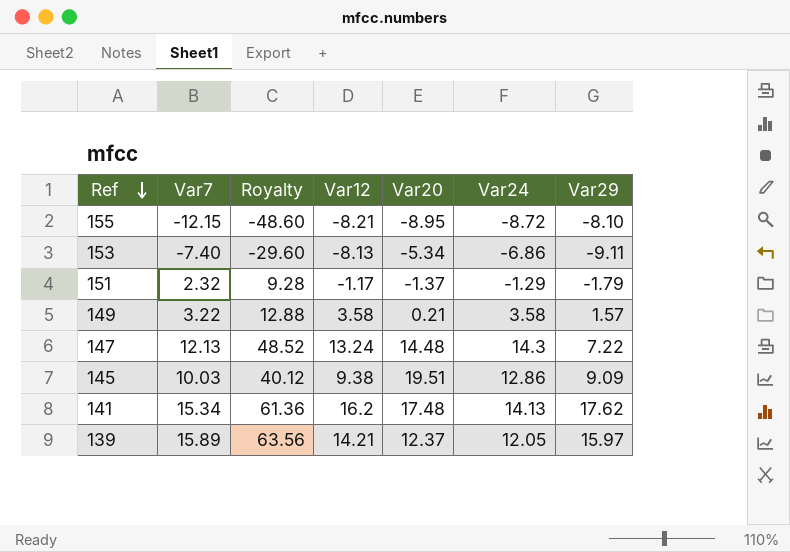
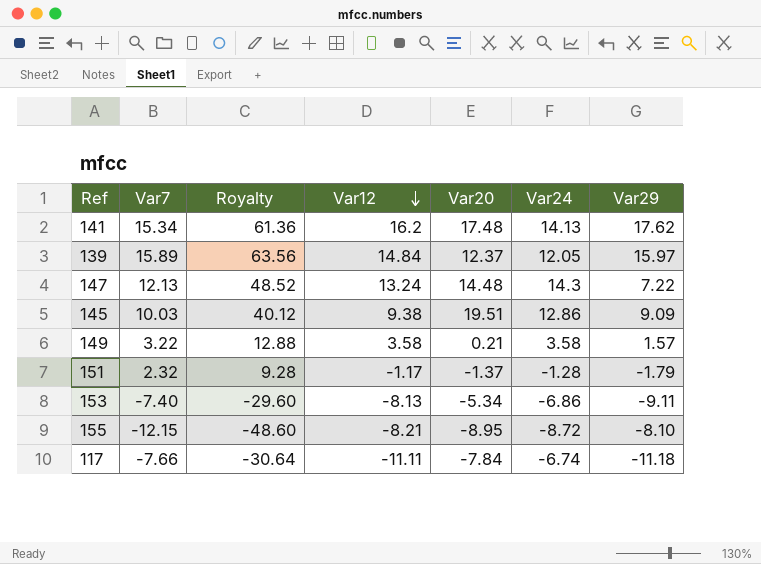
row order: Ref descending -> Var12 descending
139 | Var12: 14.21 -> 14.84
151 | Var24: -1.29 -> -1.28
row 117: none -> -7.66 | -30.64 | -11.11 | -7.84 | -6.74 | -11.18

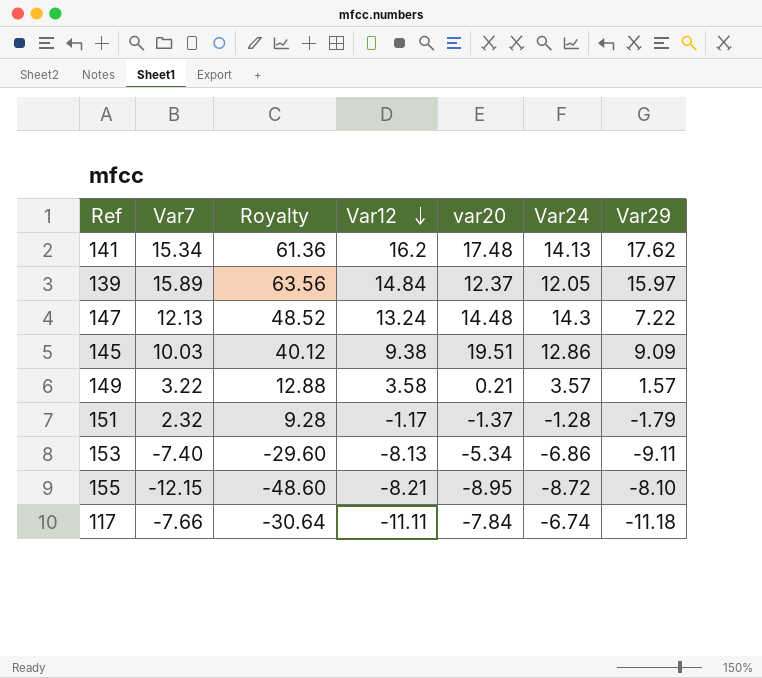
column name: Var20 -> var20
149 | Var24: 3.58 -> 3.57

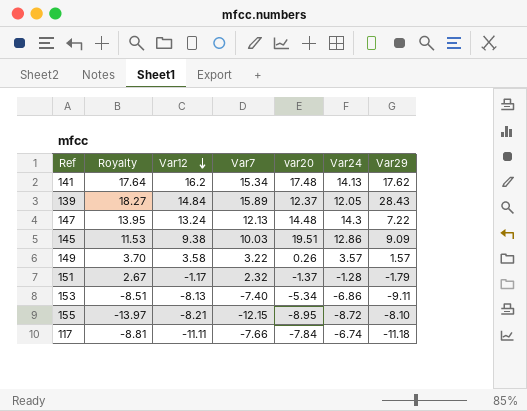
column Royalty | formula: [Var7] * 4 -> [Var7] * 1.15
column Var7 | position: 2 -> 4
139 | Var29: 15.97 -> 28.43
149 | var20: 0.21 -> 0.26

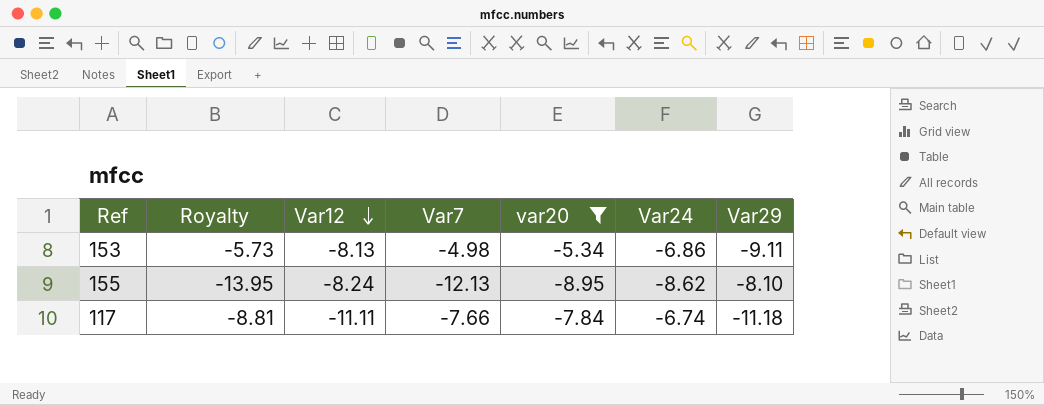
filter: none -> var20 <= -5.34
153 | Royalty: -8.51 -> -5.73
153 | Var7: -7.40 -> -4.98
155 | Royalty: -13.97 -> -13.95
155 | Var12: -8.21 -> -8.24
155 | Var7: -12.15 -> -12.13
155 | Var24: -8.72 -> -8.62

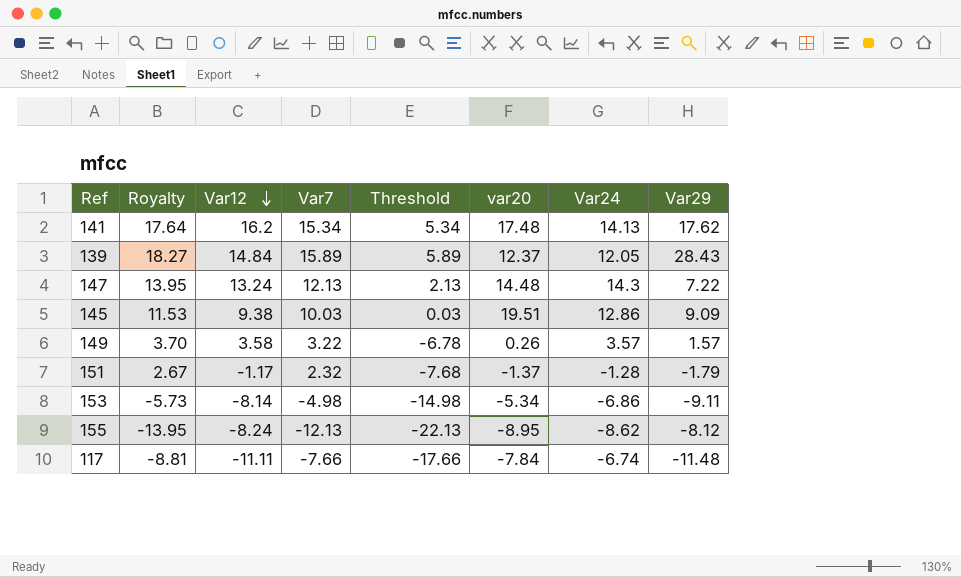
filter: var20 <= -5.34 -> none
column Threshold | formula: none -> [Var7] - 10
153 | Var12: -8.13 -> -8.14
155 | Var29: -8.10 -> -8.12
117 | Var29: -11.18 -> -11.48

